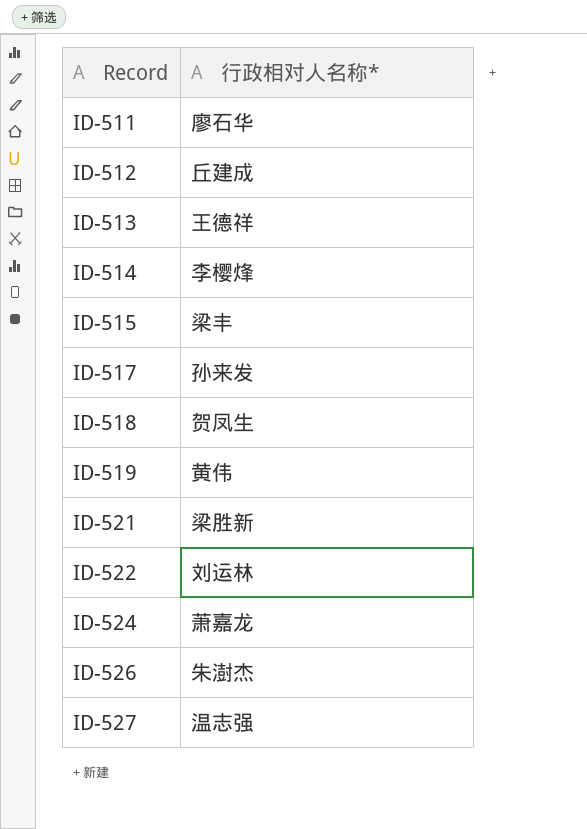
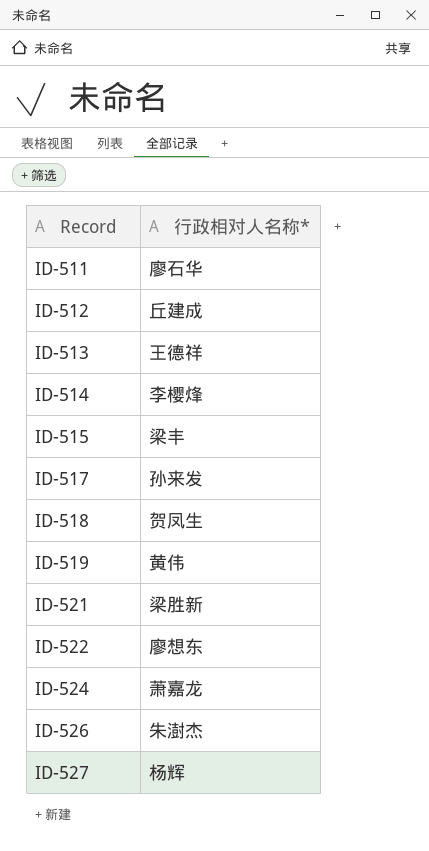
ID-522 | 行政相对人名称*: 刘运林 -> 廖想东
ID-527 | 行政相对人名称*: 温志强 -> 杨辉

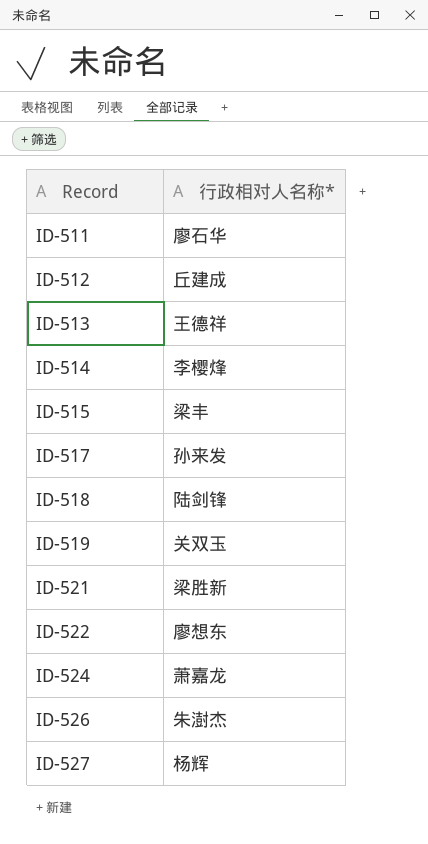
ID-518 | 行政相对人名称*: 贺凤生 -> 陆剑锋
ID-519 | 行政相对人名称*: 黄伟 -> 关双玉

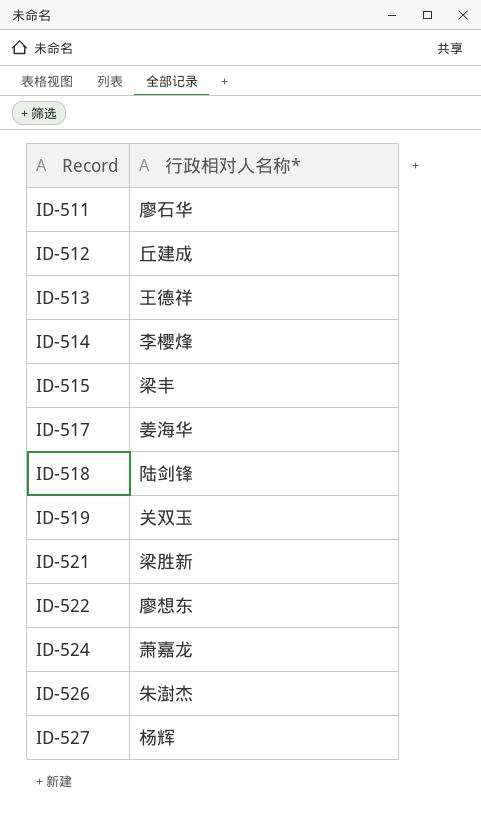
ID-517 | 行政相对人名称*: 孙来发 -> 姜海华

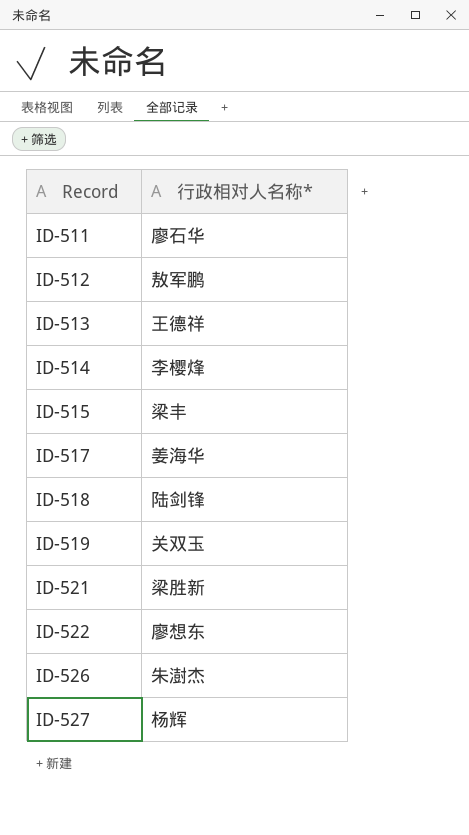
row ID-524: 萧嘉龙 -> none
ID-512 | 行政相对人名称*: 丘建成 -> 敖军鹏

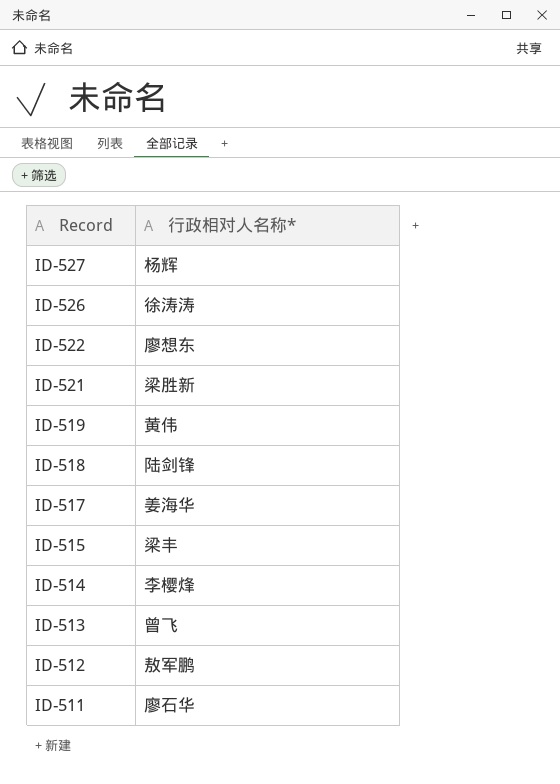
row order: Record ascending -> Record descending
ID-526 | 行政相对人名称*: 朱澍杰 -> 徐涛涛
ID-519 | 行政相对人名称*: 关双玉 -> 黄伟
ID-513 | 行政相对人名称*: 王德祥 -> 曾飞

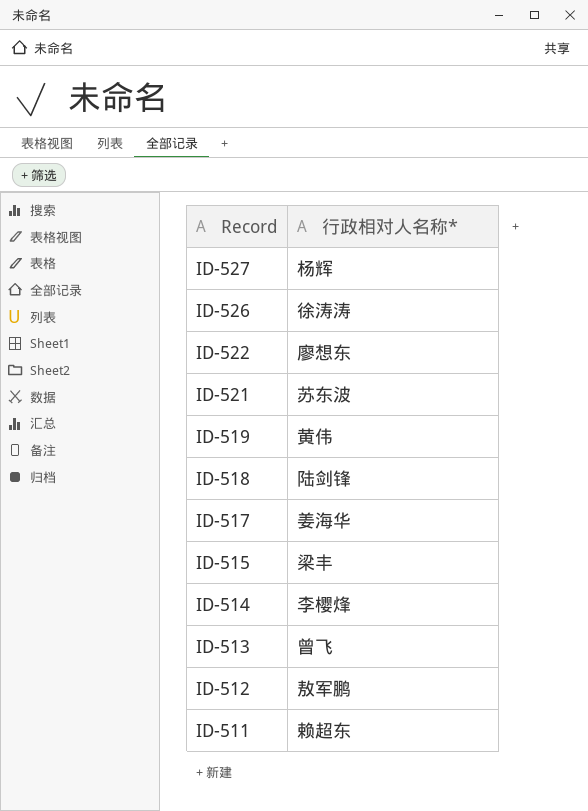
ID-521 | 行政相对人名称*: 梁胜新 -> 苏东波
ID-511 | 行政相对人名称*: 廖石华 -> 赖超东

